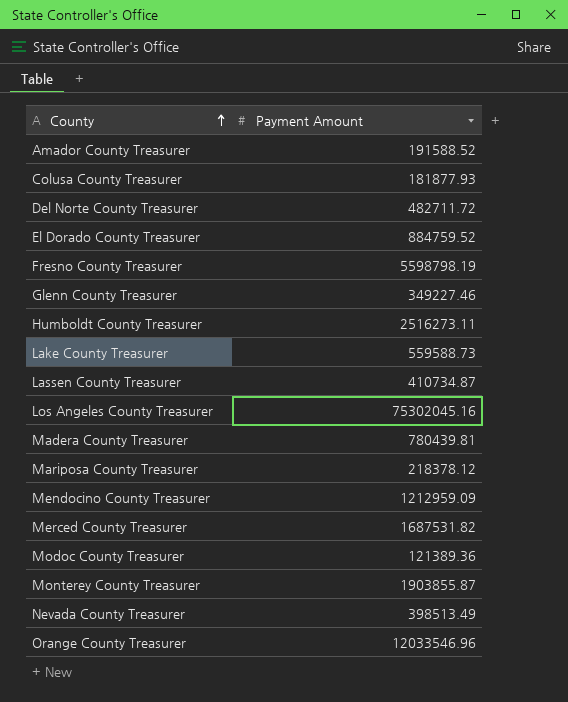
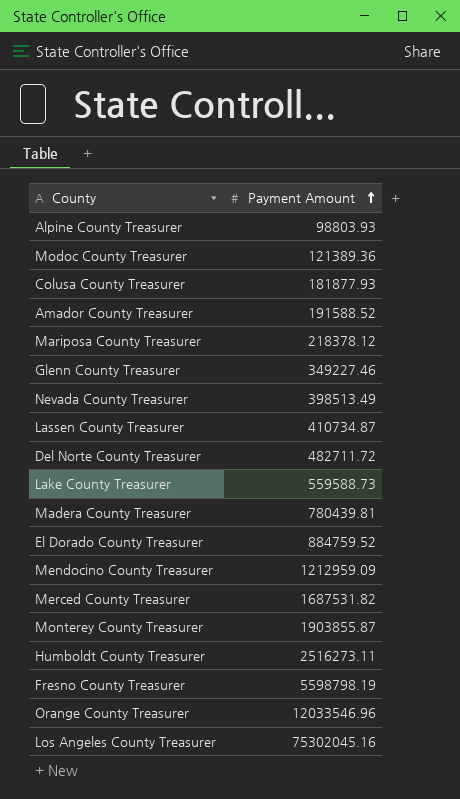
row order: County ascending -> Payment Amount ascending
row Alpine County Treasurer: none -> 98803.93

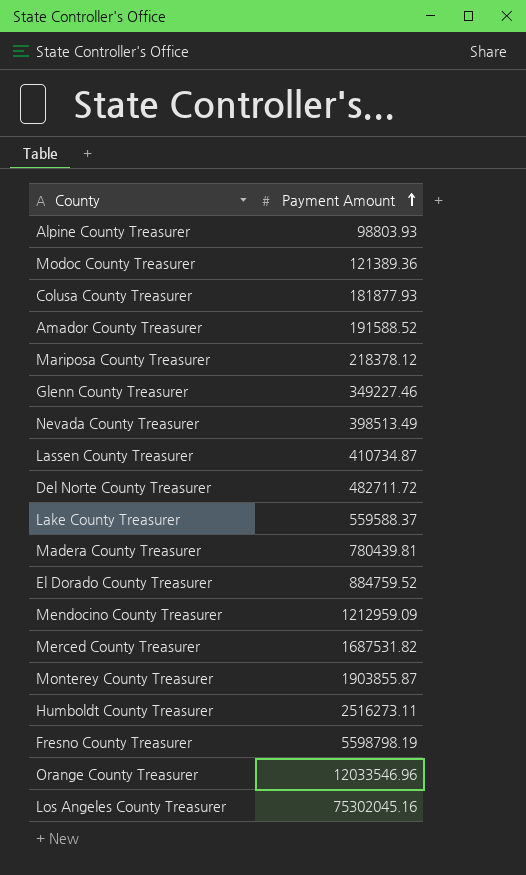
Lake County Treasurer | Payment Amount: 559588.73 -> 559588.37

